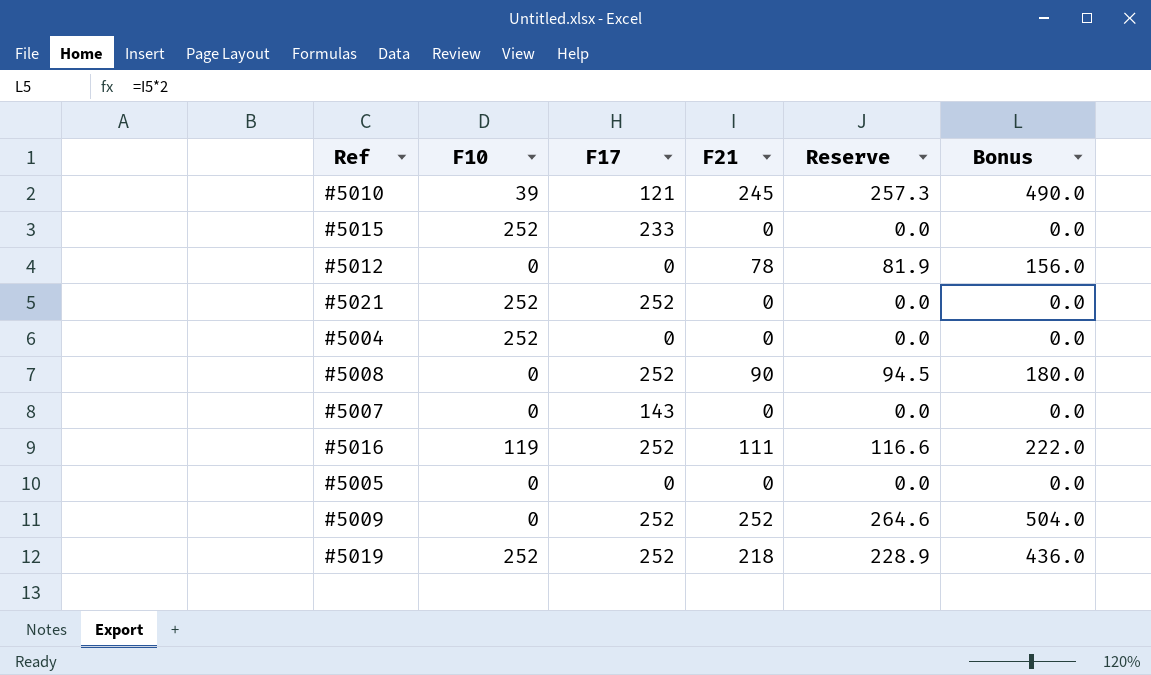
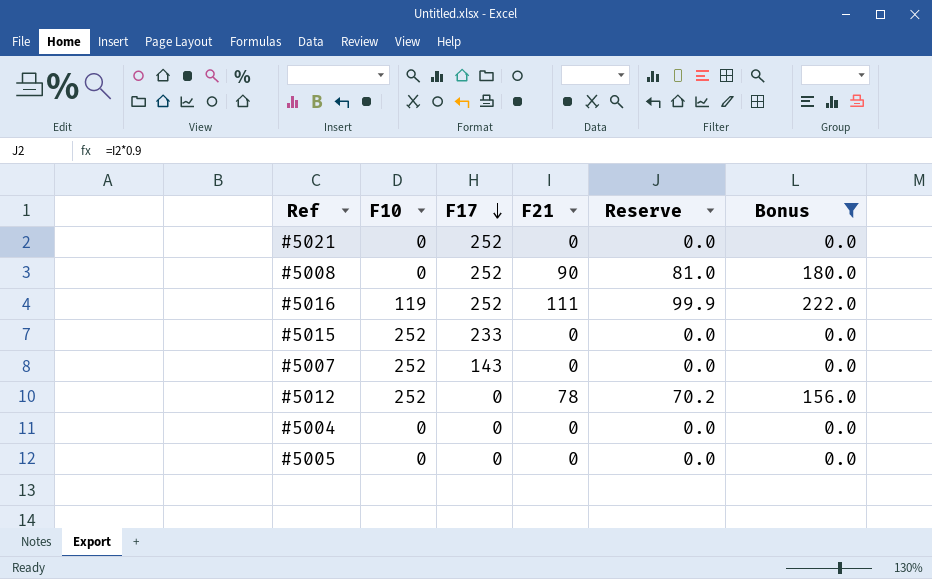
filter: none -> Bonus <= 222.0
row order: none -> F17 descending
column Reserve | formula: [F21] * 1.05 -> [F21] * 0.9
#5021 | F10: 252 -> 0
#5007 | F10: 0 -> 252
#5012 | F10: 0 -> 252
#5004 | F10: 252 -> 0

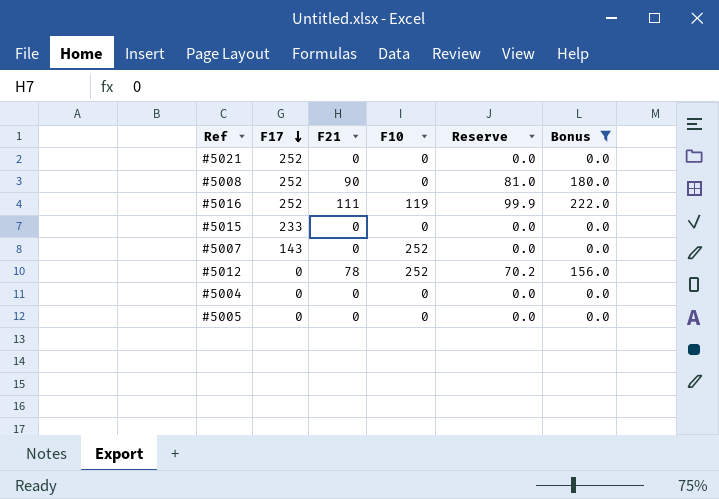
column F10 | position: 2 -> 4
#5015 | F10: 252 -> 0

